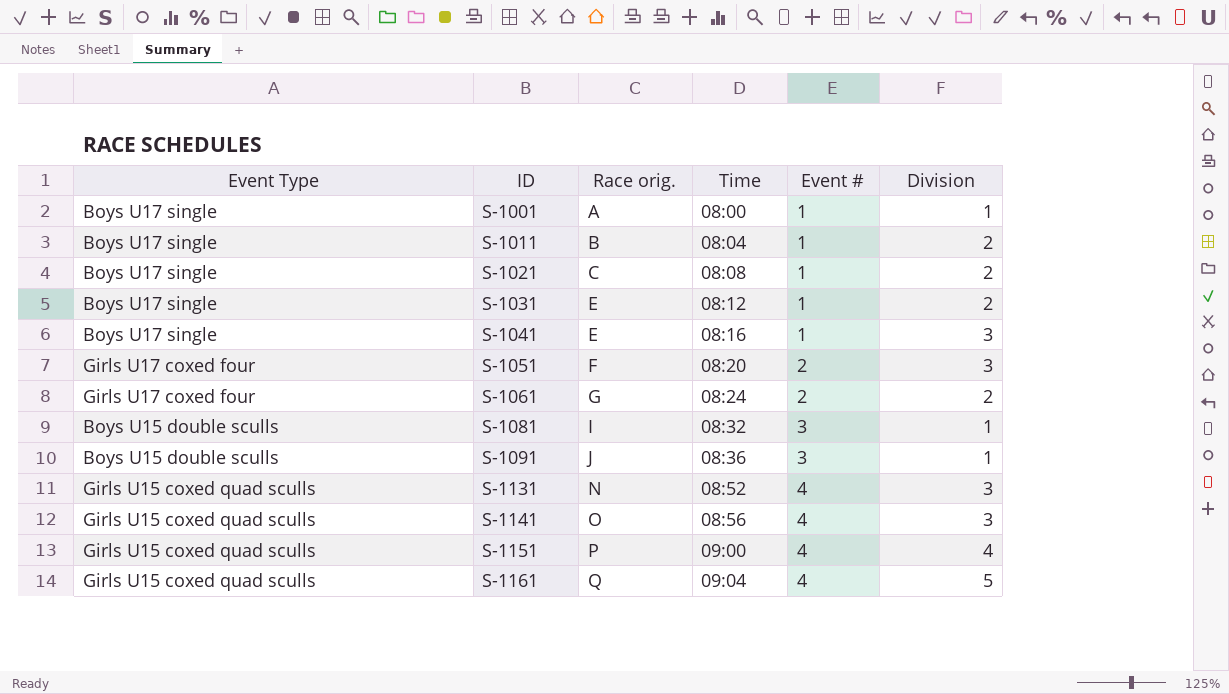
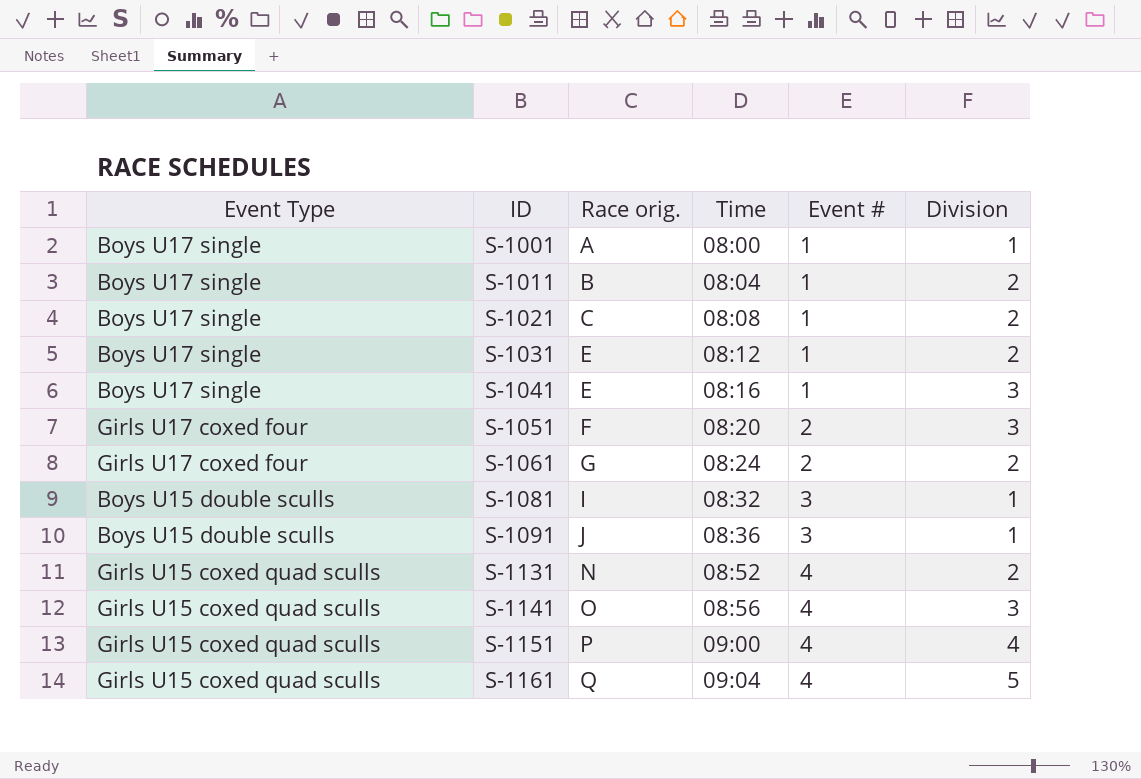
S-1131 | Division: 3 -> 2

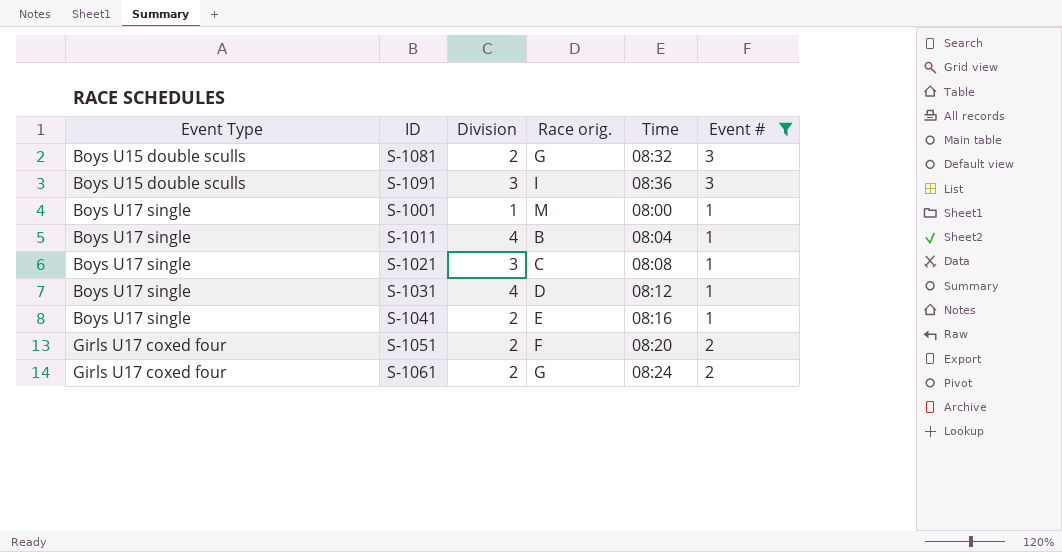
filter: none -> Event # != 4
row order: ID ascending -> Event Type ascending
column Division | position: 6 -> 3
S-1081 | Division: 1 -> 2
S-1081 | Race orig.: I -> G
S-1091 | Division: 1 -> 3
S-1091 | Race orig.: J -> I
S-1001 | Race orig.: A -> M
S-1011 | Division: 2 -> 4
S-1021 | Division: 2 -> 3
S-1031 | Division: 2 -> 4
S-1031 | Race orig.: E -> D
S-1041 | Division: 3 -> 2
S-1051 | Division: 3 -> 2

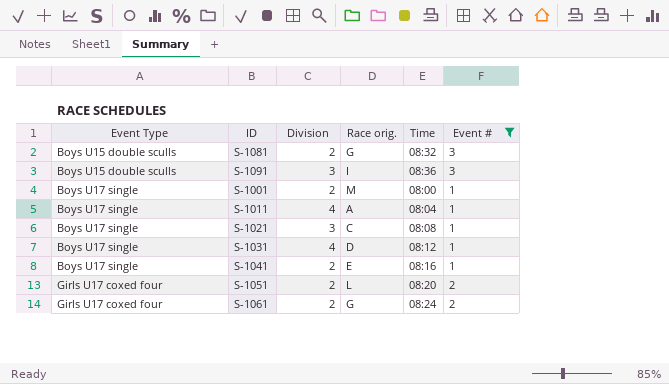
S-1001 | Division: 1 -> 2
S-1011 | Race orig.: B -> A
S-1051 | Race orig.: F -> L

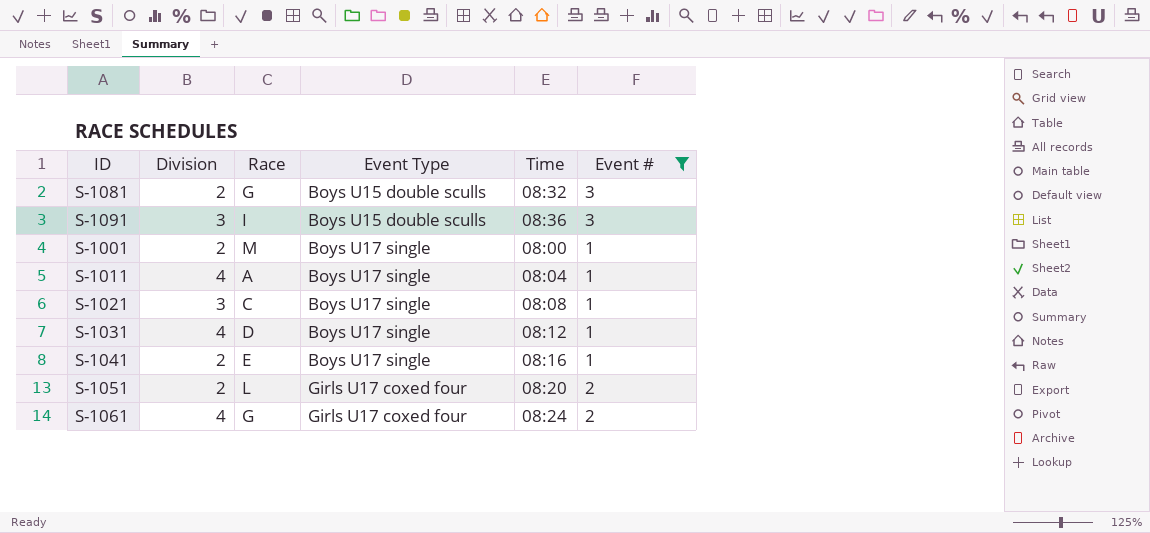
column name: Race orig. -> Race
column Event Type | position: 1 -> 4
S-1061 | Division: 2 -> 4

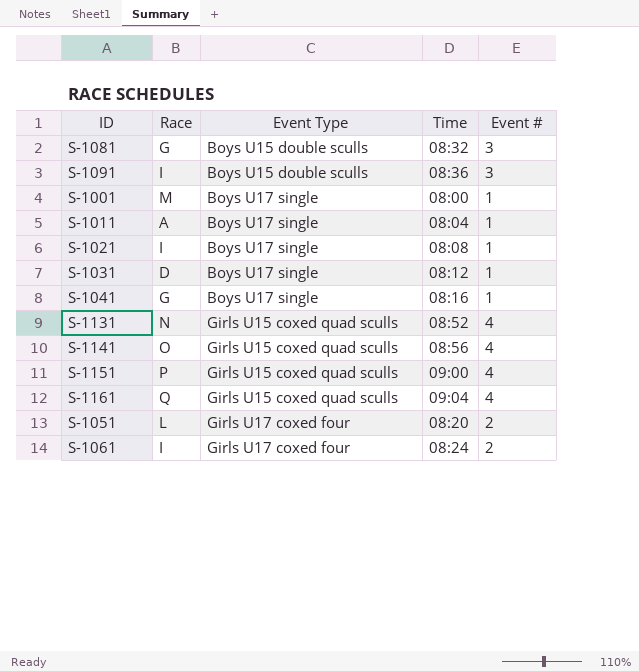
filter: Event # != 4 -> none
column Division | position: 2 -> none
S-1021 | Race: C -> I
S-1041 | Race: E -> G
S-1061 | Race: G -> I

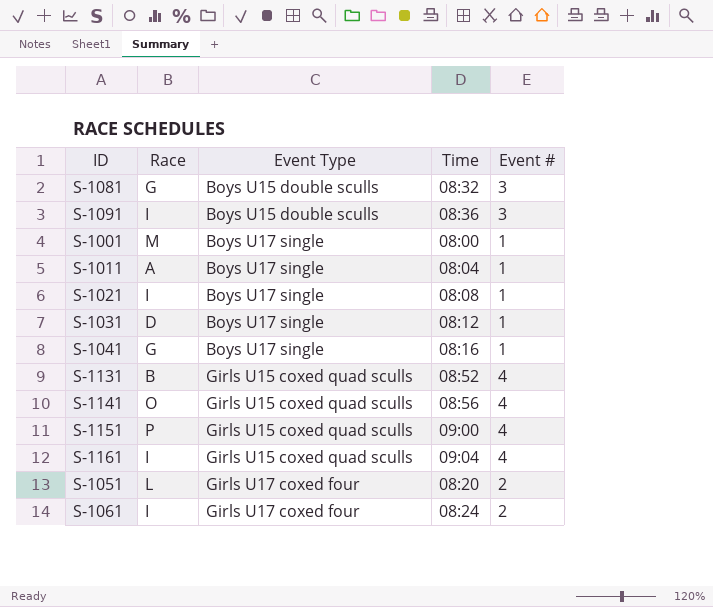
S-1131 | Race: N -> B
S-1161 | Race: Q -> I

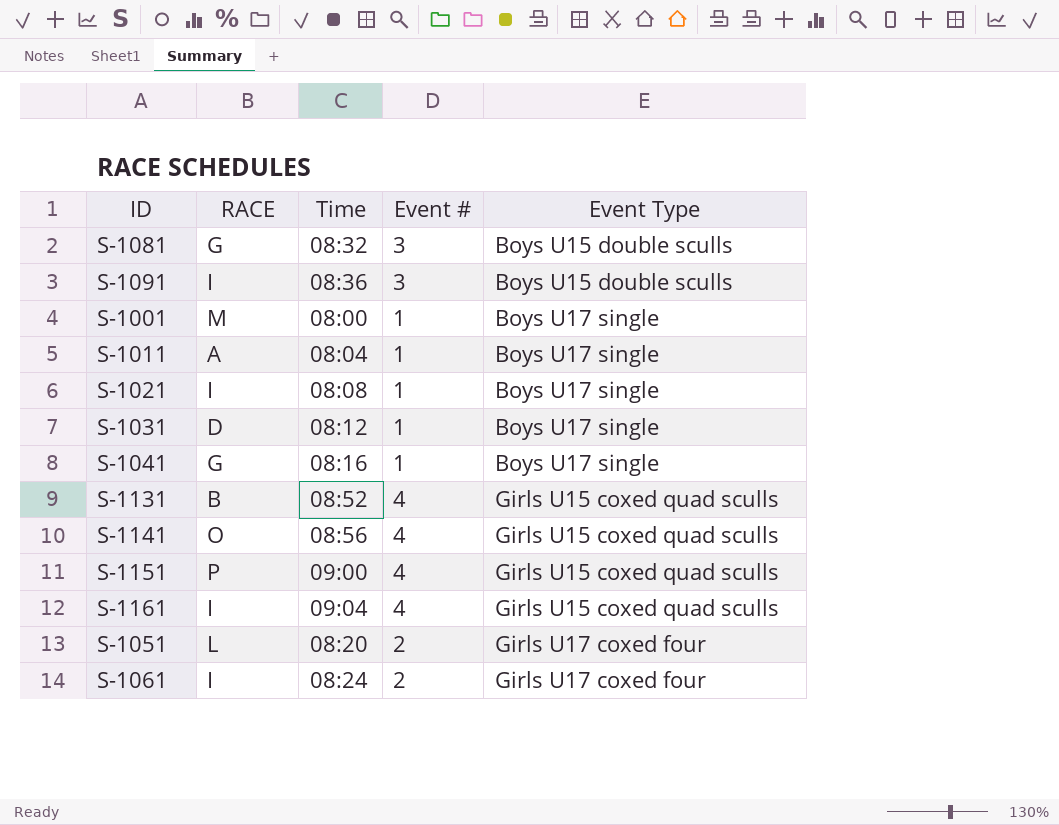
column name: Race -> RACE
column Event Type | position: 3 -> 5

